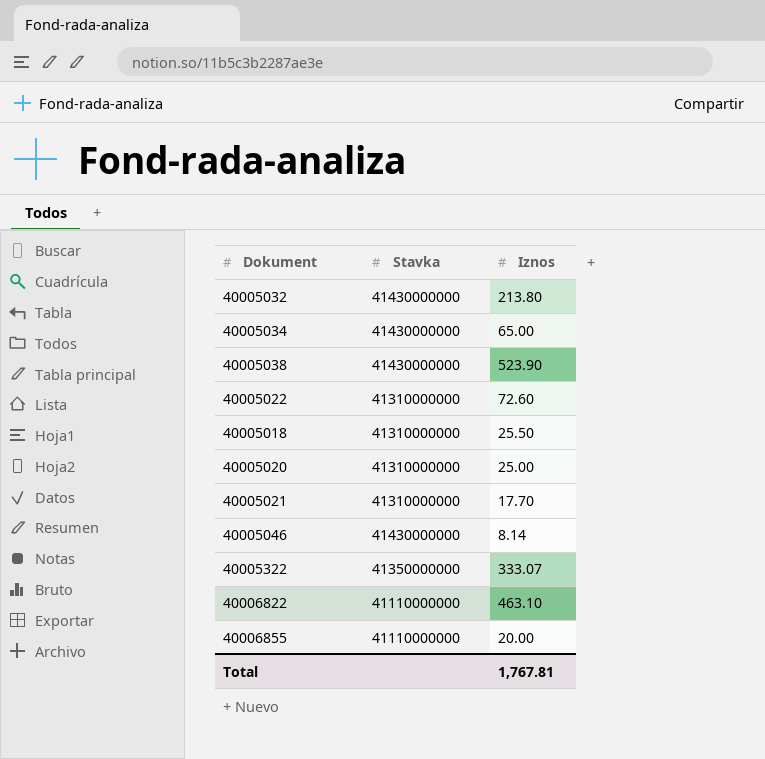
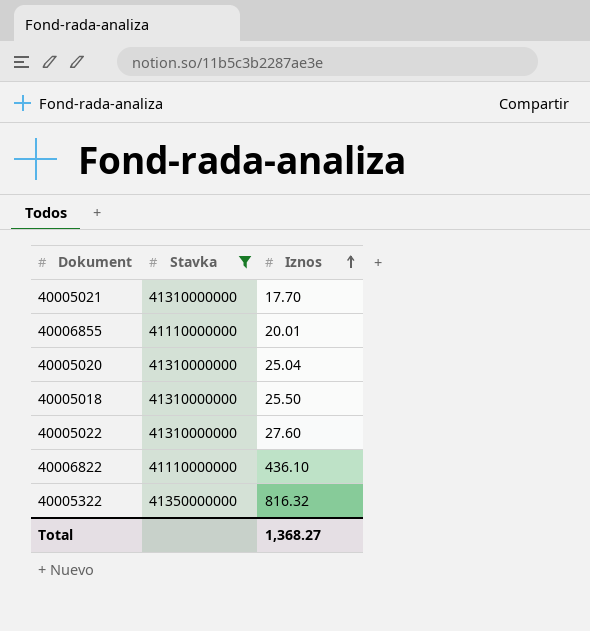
filter: none -> Stavka != 41430000000
row order: none -> Iznos ascending
40006855 | Iznos: 20.00 -> 20.01
40005020 | Iznos: 25.00 -> 25.04
40005022 | Iznos: 72.60 -> 27.60
40006822 | Iznos: 463.10 -> 436.10
40005322 | Iznos: 333.07 -> 816.32
Total | Iznos: 1,767.81 -> 1,368.27

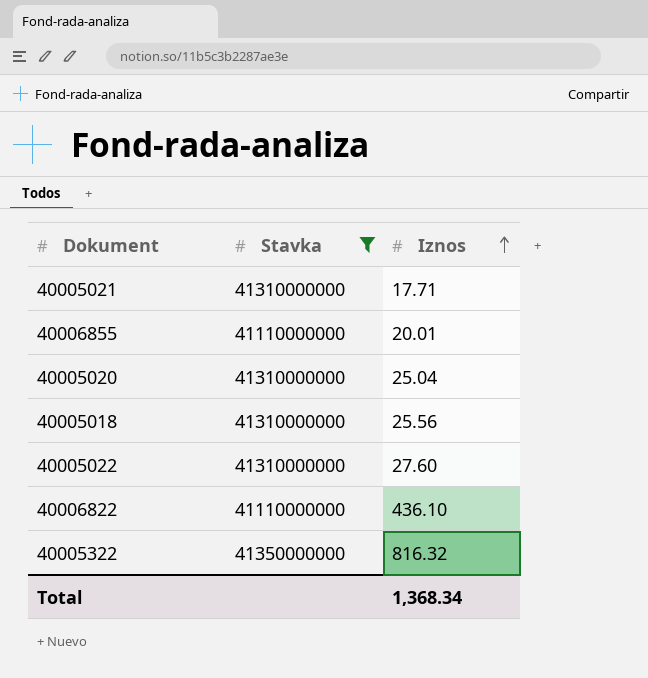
40005021 | Iznos: 17.70 -> 17.71
40005018 | Iznos: 25.50 -> 25.56
Total | Iznos: 1,368.27 -> 1,368.34

